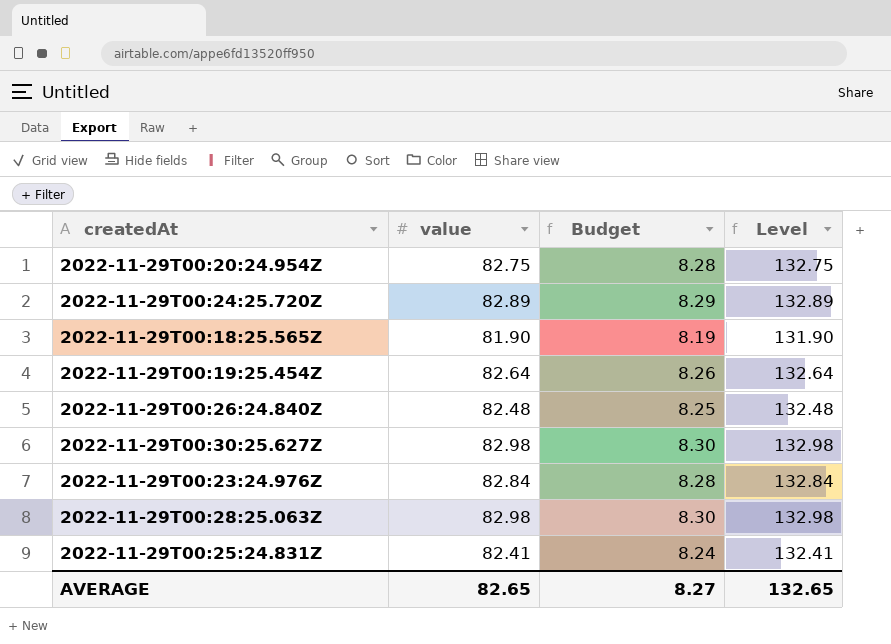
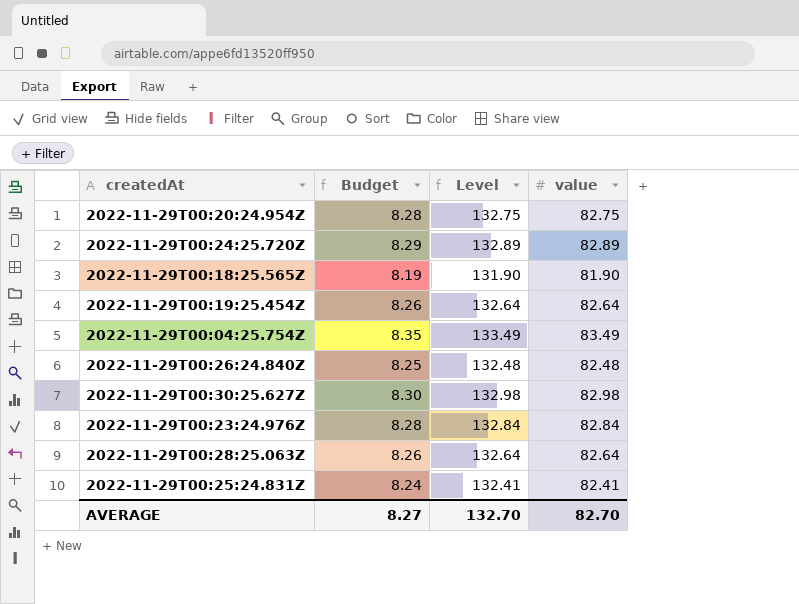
column value | position: 2 -> 4
row 2022-11-29T00:04:25.754Z: none -> 8.35 | 133.49 | 83.49
2022-11-29T00:28:25.063Z | Budget: 8.30 -> 8.26
2022-11-29T00:28:25.063Z | Level: 132.98 -> 132.64
2022-11-29T00:28:25.063Z | value: 82.98 -> 82.64
AVERAGE | Level: 132.65 -> 132.70
AVERAGE | value: 82.65 -> 82.70

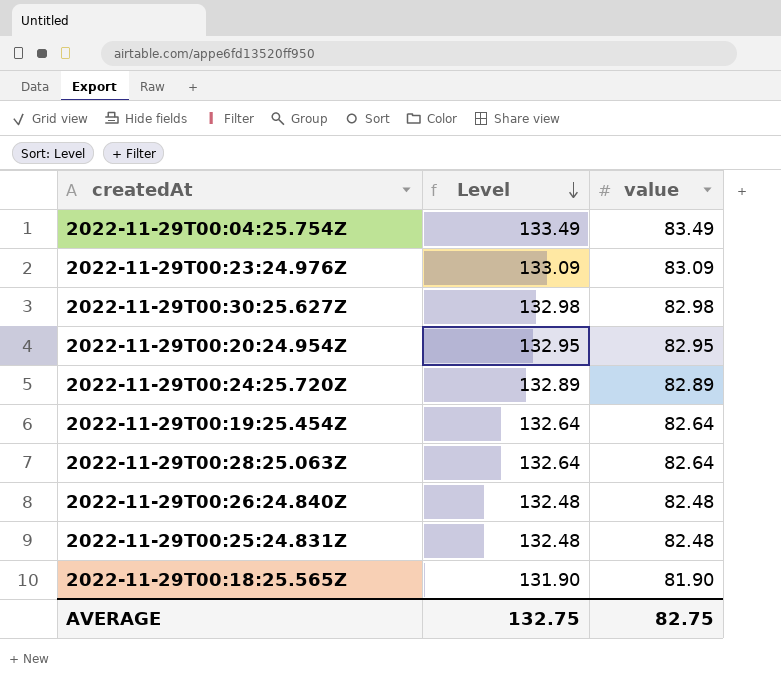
row order: none -> Level descending
column Budget | formula: [value] * 0.1 -> none
2022-11-29T00:23:24.976Z | Level: 132.84 -> 133.09
2022-11-29T00:23:24.976Z | value: 82.84 -> 83.09
2022-11-29T00:20:24.954Z | Level: 132.75 -> 132.95
2022-11-29T00:20:24.954Z | value: 82.75 -> 82.95
2022-11-29T00:25:24.831Z | Level: 132.41 -> 132.48
2022-11-29T00:25:24.831Z | value: 82.41 -> 82.48
AVERAGE | Level: 132.70 -> 132.75
AVERAGE | value: 82.70 -> 82.75

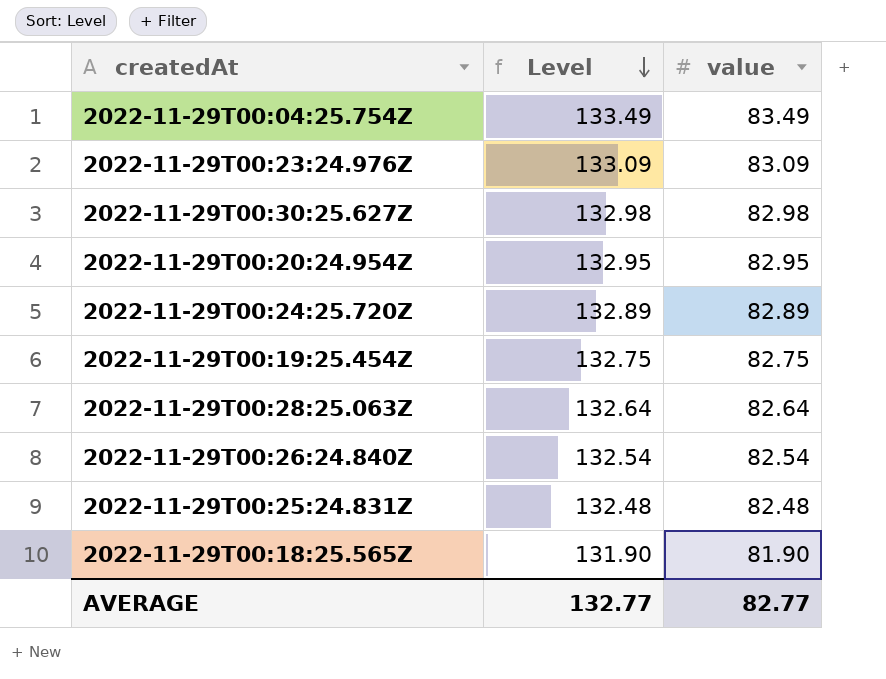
2022-11-29T00:19:25.454Z | Level: 132.64 -> 132.75
2022-11-29T00:19:25.454Z | value: 82.64 -> 82.75
2022-11-29T00:26:24.840Z | Level: 132.48 -> 132.54
2022-11-29T00:26:24.840Z | value: 82.48 -> 82.54
AVERAGE | Level: 132.75 -> 132.77
AVERAGE | value: 82.75 -> 82.77

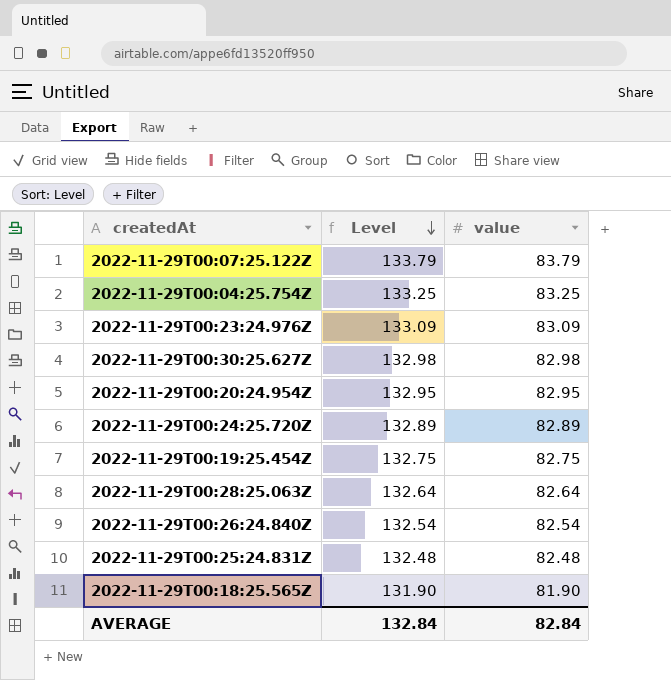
row 2022-11-29T00:07:25.122Z: none -> 133.79 | 83.79
2022-11-29T00:04:25.754Z | Level: 133.49 -> 133.25
2022-11-29T00:04:25.754Z | value: 83.49 -> 83.25
AVERAGE | Level: 132.77 -> 132.84
AVERAGE | value: 82.77 -> 82.84

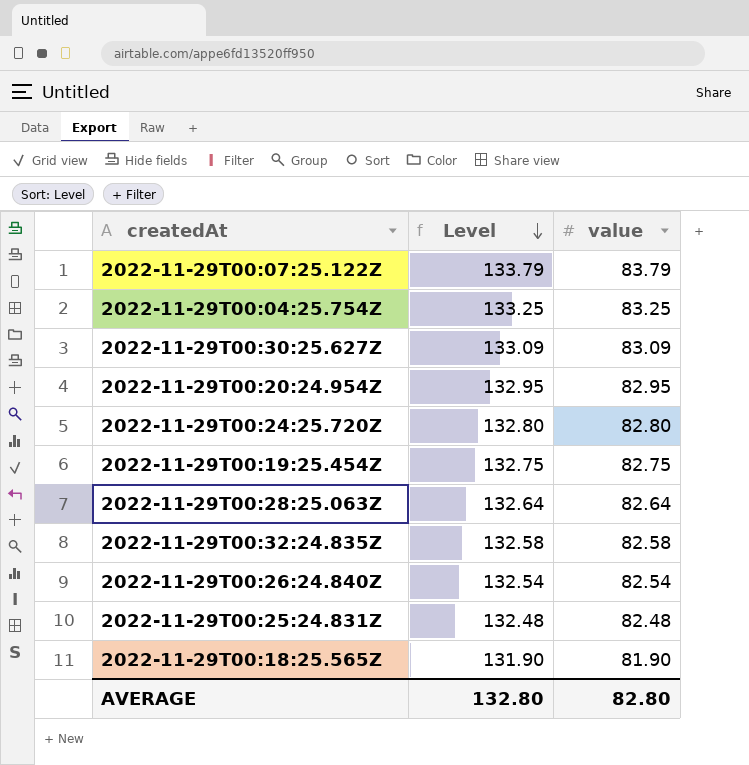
row 2022-11-29T00:23:24.976Z: 133.09 | 83.09 -> none
2022-11-29T00:30:25.627Z | Level: 132.98 -> 133.09
2022-11-29T00:30:25.627Z | value: 82.98 -> 83.09
2022-11-29T00:24:25.720Z | Level: 132.89 -> 132.80
2022-11-29T00:24:25.720Z | value: 82.89 -> 82.80
row 2022-11-29T00:32:24.835Z: none -> 132.58 | 82.58
AVERAGE | Level: 132.84 -> 132.80
AVERAGE | value: 82.84 -> 82.80

